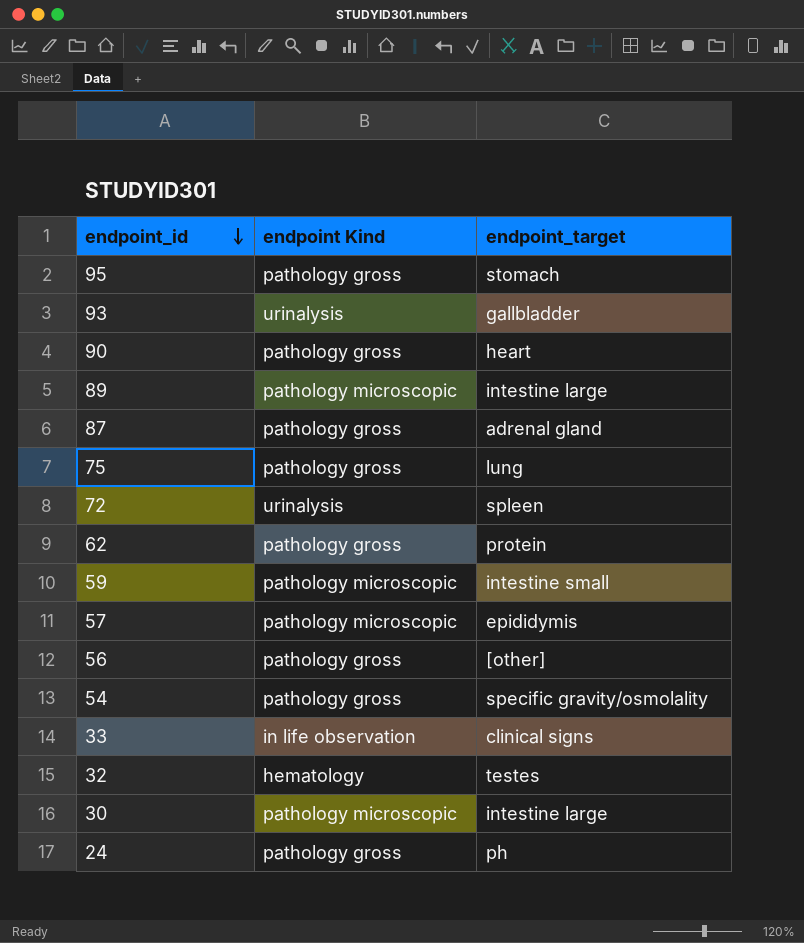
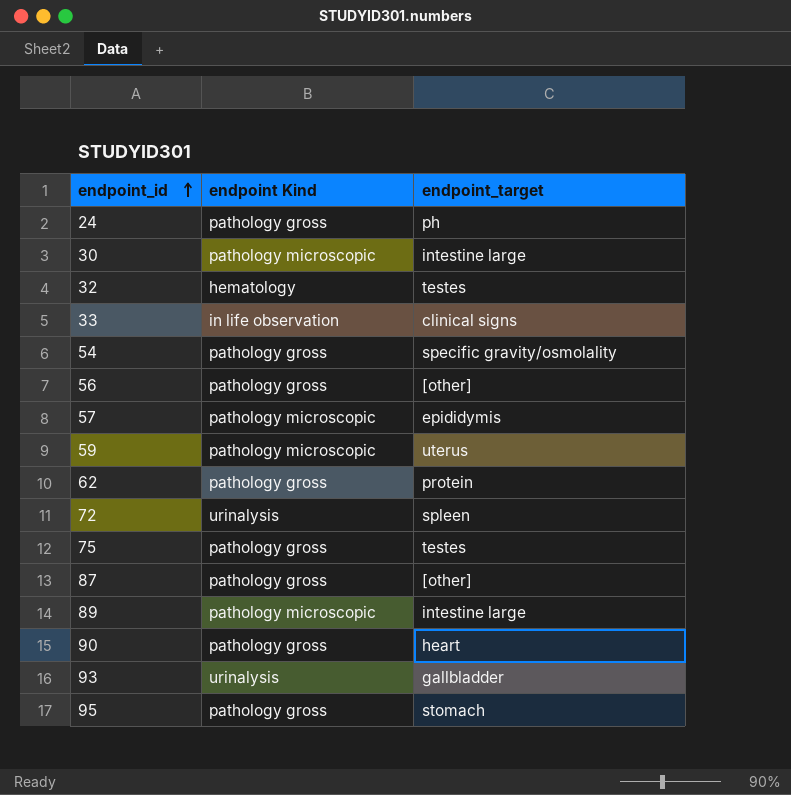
row order: endpoint_id descending -> endpoint_id ascending
59 | endpoint_target: intestine small -> uterus
75 | endpoint_target: lung -> testes
87 | endpoint_target: adrenal gland -> [other]

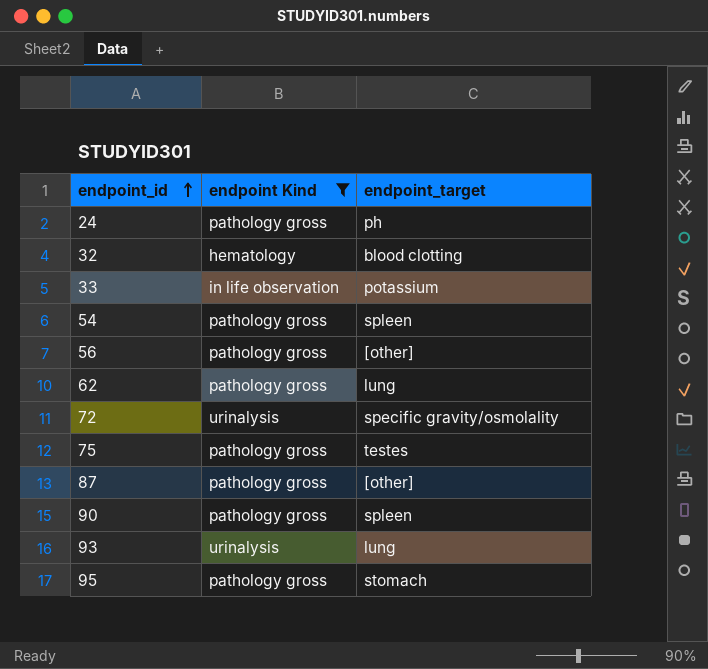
filter: none -> endpoint Kind != pathology microscopic
32 | endpoint_target: testes -> blood clotting
33 | endpoint_target: clinical signs -> potassium
54 | endpoint_target: specific gravity/osmolality -> spleen
62 | endpoint_target: protein -> lung
72 | endpoint_target: spleen -> specific gravity/osmolality
90 | endpoint_target: heart -> spleen
93 | endpoint_target: gallbladder -> lung

